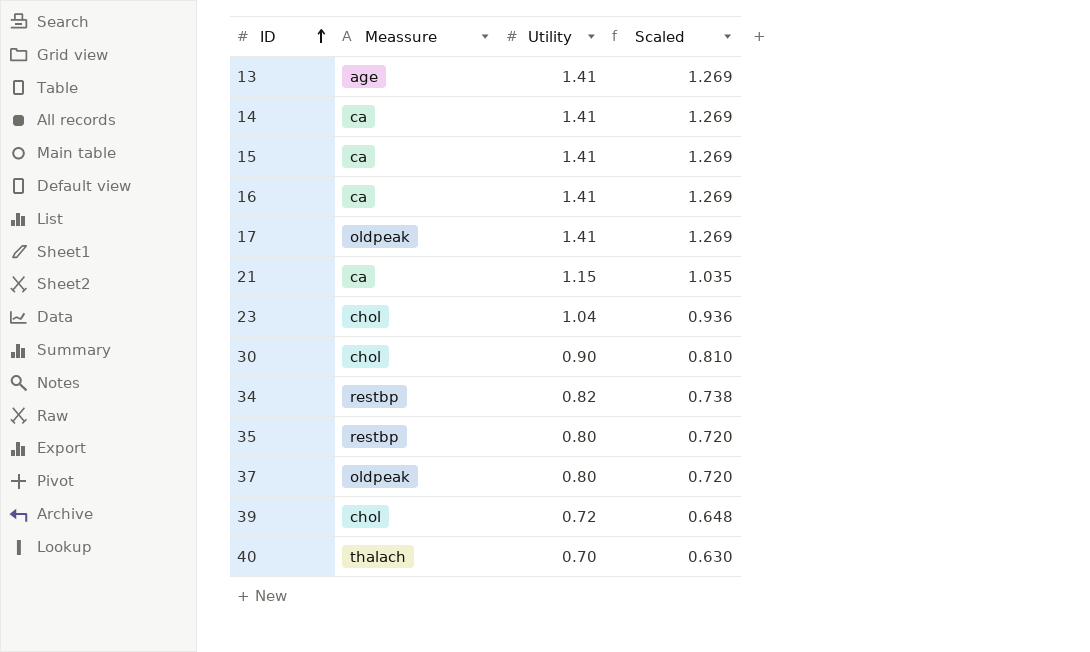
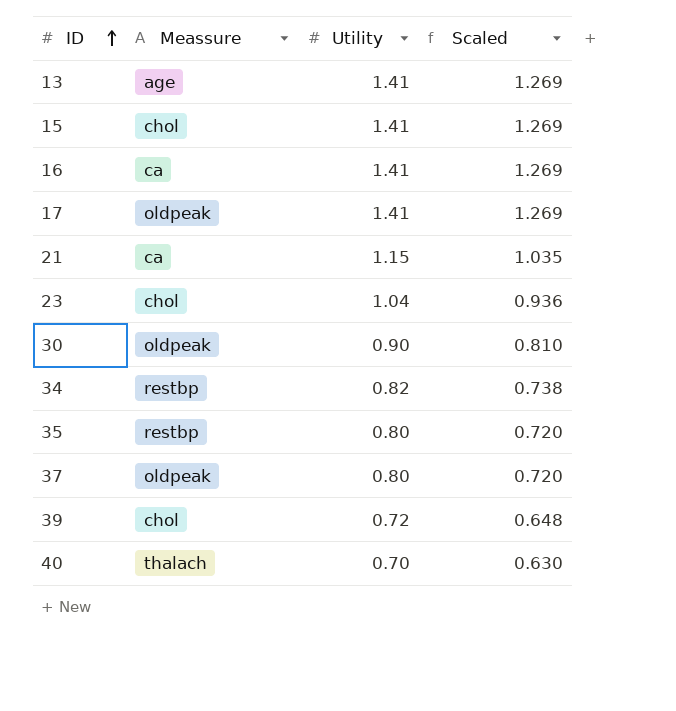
row 14: ca | 1.41 | 1.269 -> none
15 | Meassure: ca -> chol
30 | Meassure: chol -> oldpeak

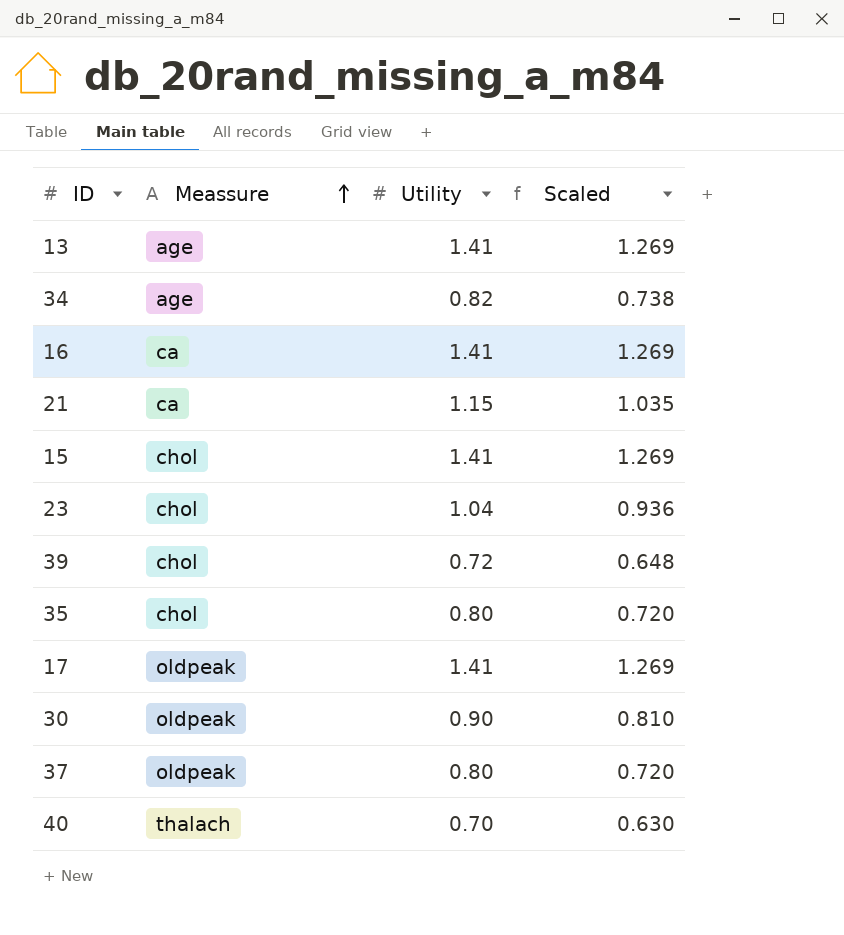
row order: ID ascending -> Meassure ascending
34 | Meassure: restbp -> age
35 | Meassure: restbp -> chol

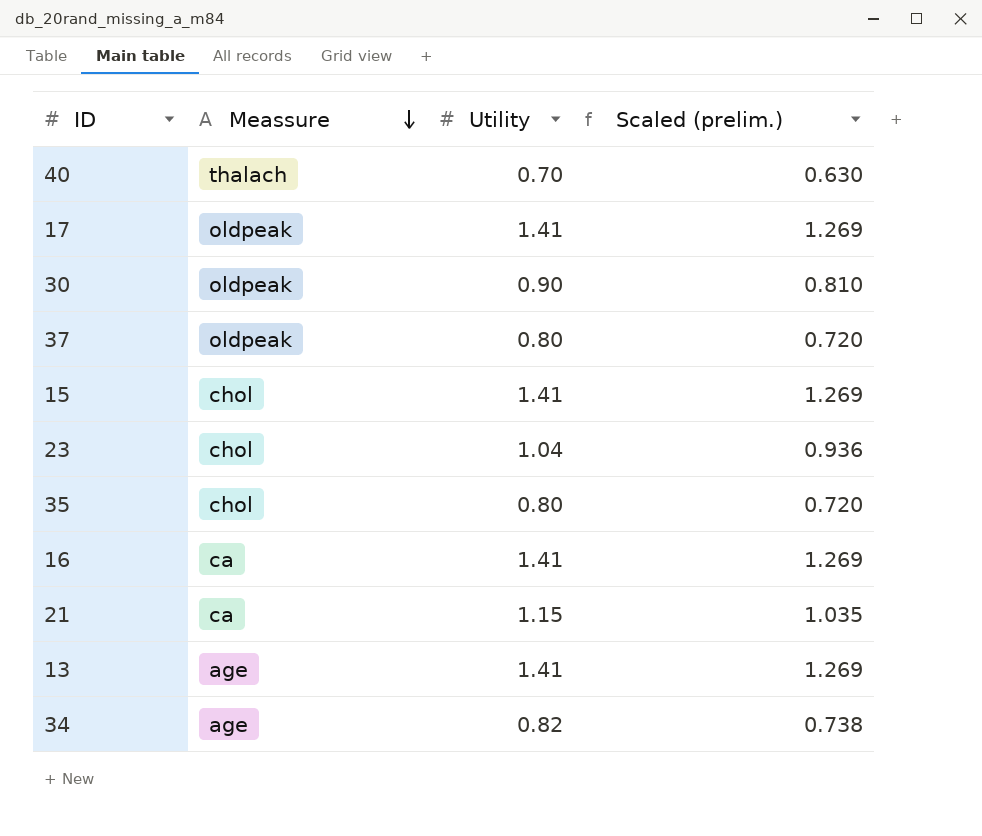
row order: Meassure ascending -> Meassure descending
column name: Scaled -> Scaled (prelim.)
row 39: chol | 0.72 | 0.648 -> none

